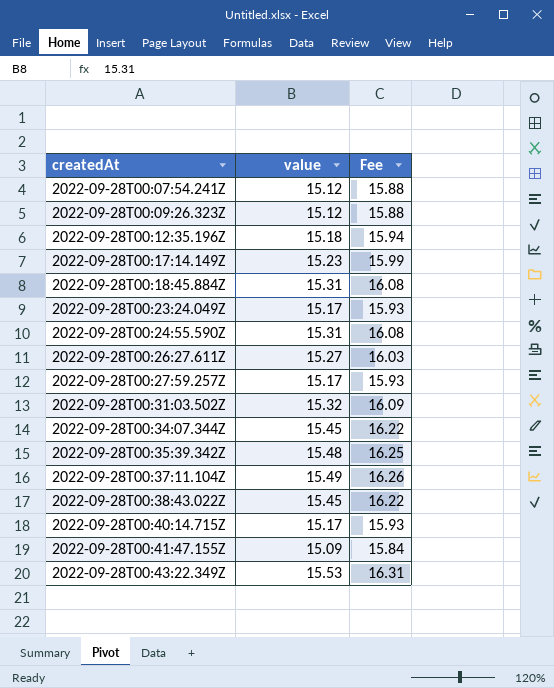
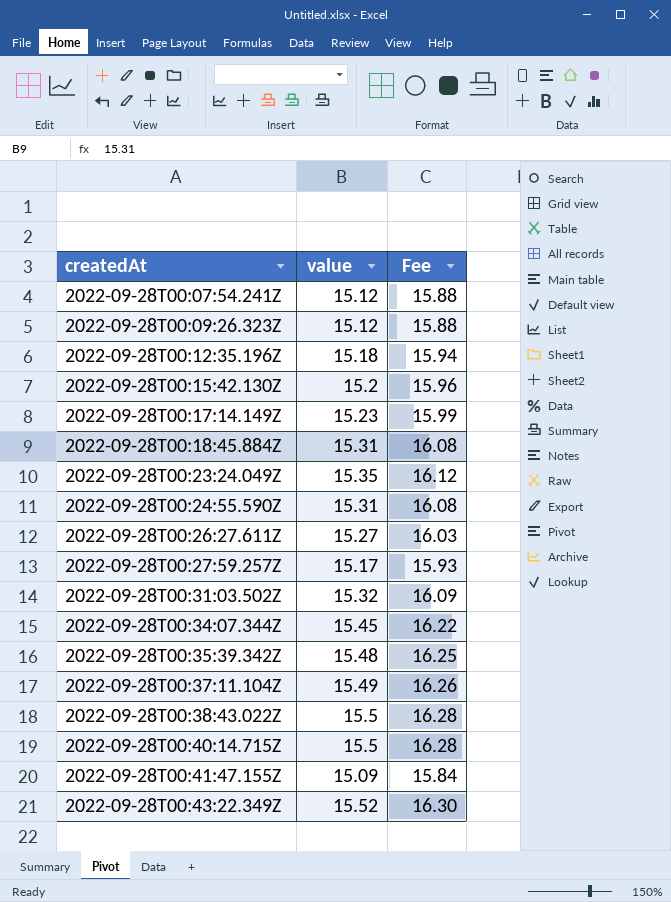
row 2022-09-28T00:15:42.130Z: none -> 15.2 | 15.96
2022-09-28T00:23:24.049Z | value: 15.17 -> 15.35
2022-09-28T00:23:24.049Z | Fee: 15.93 -> 16.12
2022-09-28T00:38:43.022Z | value: 15.45 -> 15.5
2022-09-28T00:38:43.022Z | Fee: 16.22 -> 16.28
2022-09-28T00:40:14.715Z | value: 15.17 -> 15.5
2022-09-28T00:40:14.715Z | Fee: 15.93 -> 16.28
2022-09-28T00:43:22.349Z | value: 15.53 -> 15.52
2022-09-28T00:43:22.349Z | Fee: 16.31 -> 16.30

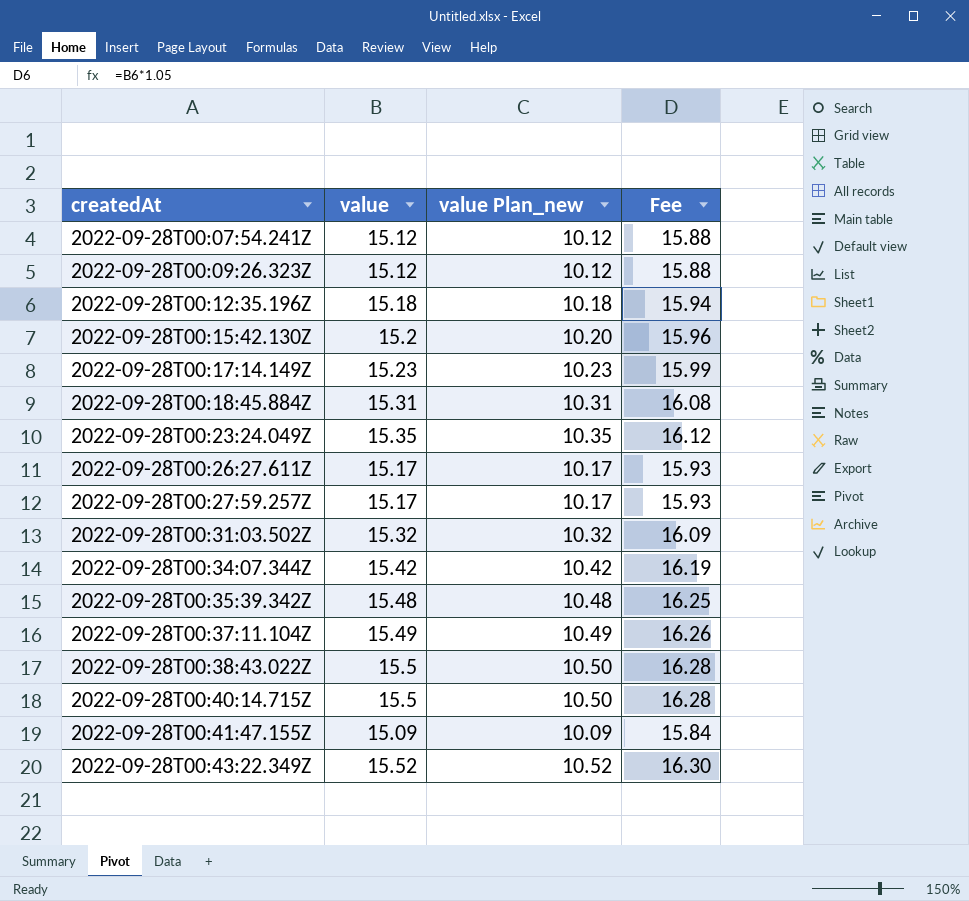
column value Plan_new | formula: none -> [value] - 5
row 2022-09-28T00:24:55.590Z: 15.31 | 16.08 -> none
2022-09-28T00:26:27.611Z | value: 15.27 -> 15.17
2022-09-28T00:26:27.611Z | Fee: 16.03 -> 15.93
2022-09-28T00:34:07.344Z | value: 15.45 -> 15.42
2022-09-28T00:34:07.344Z | Fee: 16.22 -> 16.19

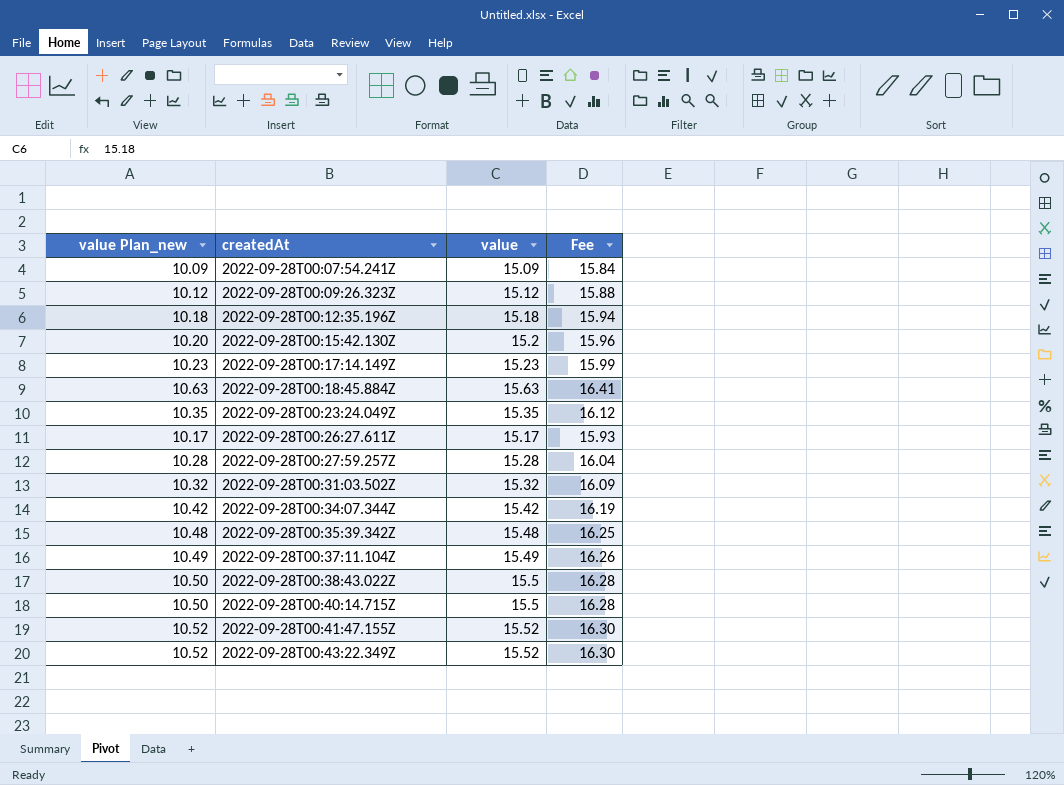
column value Plan_new | position: 3 -> 1
2022-09-28T00:07:54.241Z | value Plan_new: 10.12 -> 10.09
2022-09-28T00:07:54.241Z | value: 15.12 -> 15.09
2022-09-28T00:07:54.241Z | Fee: 15.88 -> 15.84
2022-09-28T00:18:45.884Z | value Plan_new: 10.31 -> 10.63
2022-09-28T00:18:45.884Z | value: 15.31 -> 15.63
2022-09-28T00:18:45.884Z | Fee: 16.08 -> 16.41
2022-09-28T00:27:59.257Z | value Plan_new: 10.17 -> 10.28
2022-09-28T00:27:59.257Z | value: 15.17 -> 15.28
2022-09-28T00:27:59.257Z | Fee: 15.93 -> 16.04
2022-09-28T00:41:47.155Z | value Plan_new: 10.09 -> 10.52
2022-09-28T00:41:47.155Z | value: 15.09 -> 15.52
2022-09-28T00:41:47.155Z | Fee: 15.84 -> 16.30

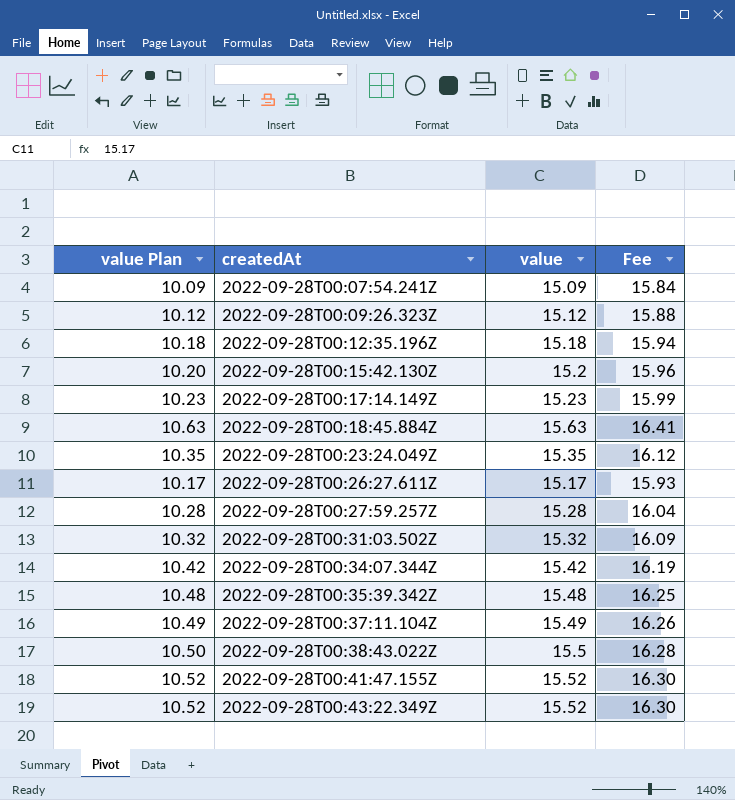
column name: value Plan_new -> value Plan
row 2022-09-28T00:40:14.715Z: 10.50 | 15.5 | 16.28 -> none

